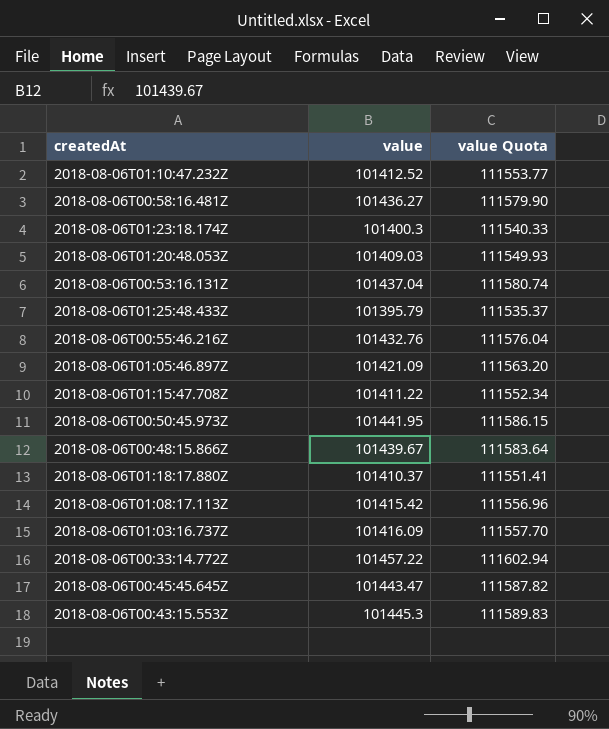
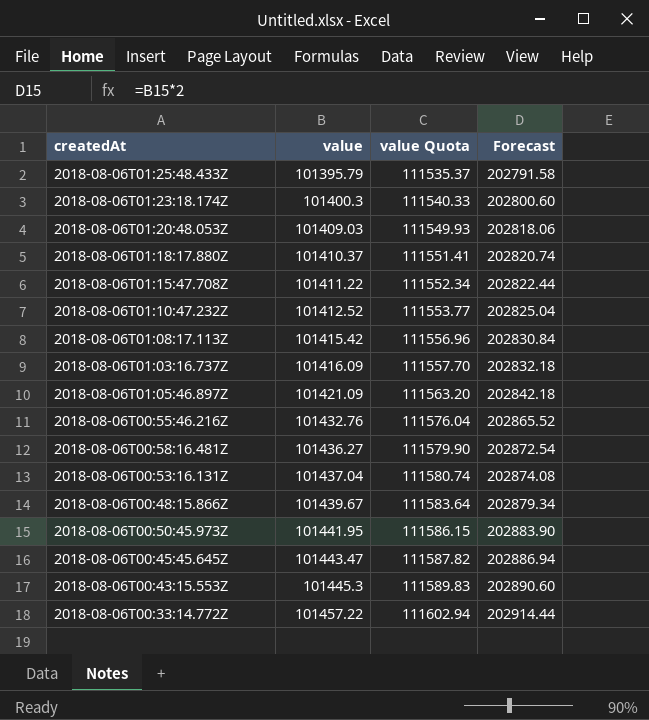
row order: none -> value ascending
column Forecast | formula: none -> [value] * 2

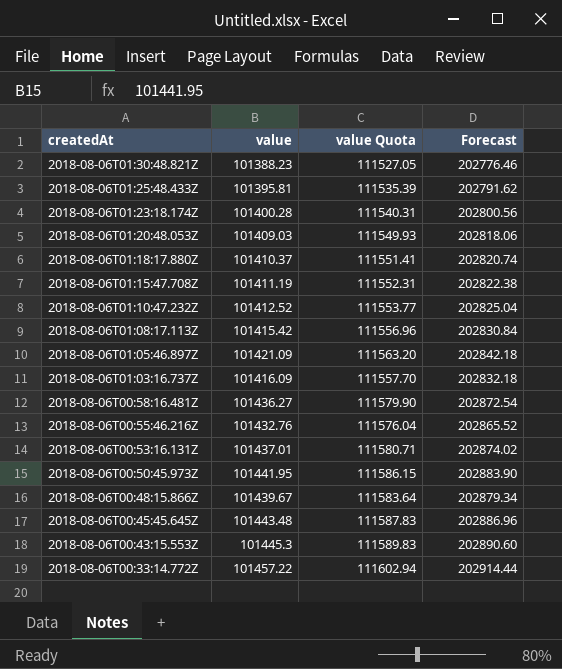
row order: value ascending -> createdAt descending
row 2018-08-06T01:30:48.821Z: none -> 101388.23 | 111527.05 | 202776.46
2018-08-06T01:25:48.433Z | value: 101395.79 -> 101395.81
2018-08-06T01:25:48.433Z | value Quota: 111535.37 -> 111535.39
2018-08-06T01:25:48.433Z | Forecast: 202791.58 -> 202791.62
2018-08-06T01:23:18.174Z | value: 101400.3 -> 101400.28
2018-08-06T01:23:18.174Z | value Quota: 111540.33 -> 111540.31
2018-08-06T01:23:18.174Z | Forecast: 202800.60 -> 202800.56
2018-08-06T01:15:47.708Z | value: 101411.22 -> 101411.19
2018-08-06T01:15:47.708Z | value Quota: 111552.34 -> 111552.31
2018-08-06T01:15:47.708Z | Forecast: 202822.44 -> 202822.38
2018-08-06T00:53:16.131Z | value: 101437.04 -> 101437.01
2018-08-06T00:53:16.131Z | value Quota: 111580.74 -> 111580.71
2018-08-06T00:53:16.131Z | Forecast: 202874.08 -> 202874.02
2018-08-06T00:45:45.645Z | value: 101443.47 -> 101443.48
2018-08-06T00:45:45.645Z | value Quota: 111587.82 -> 111587.83
2018-08-06T00:45:45.645Z | Forecast: 202886.94 -> 202886.96

